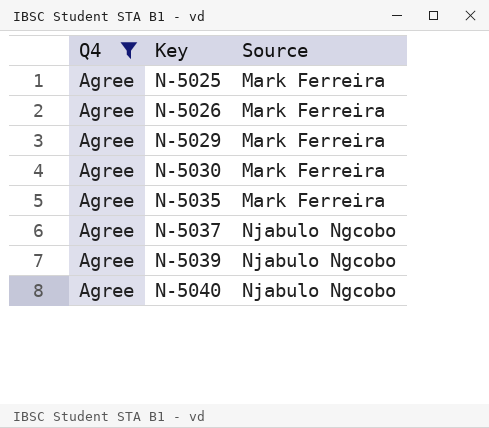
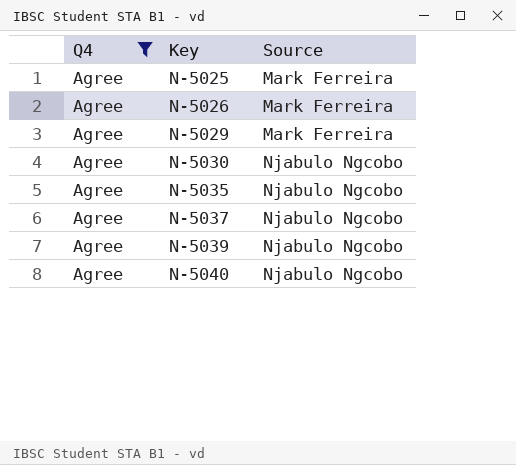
N-5030 | Source: Mark Ferreira -> Njabulo Ngcobo
N-5035 | Source: Mark Ferreira -> Njabulo Ngcobo

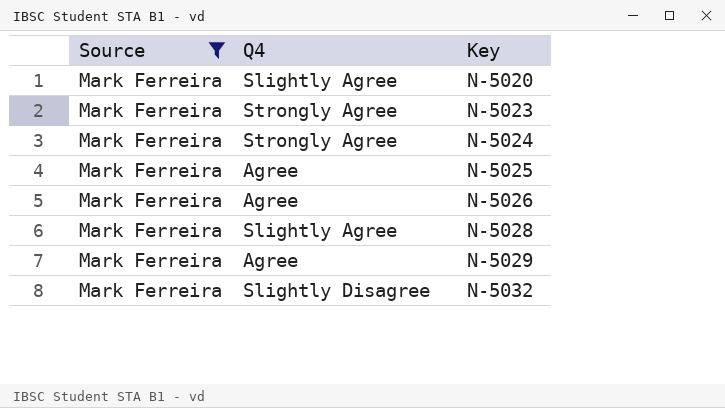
filter: Q4 = Agree -> Source = Mark Ferreira
column Source | position: 3 -> 1

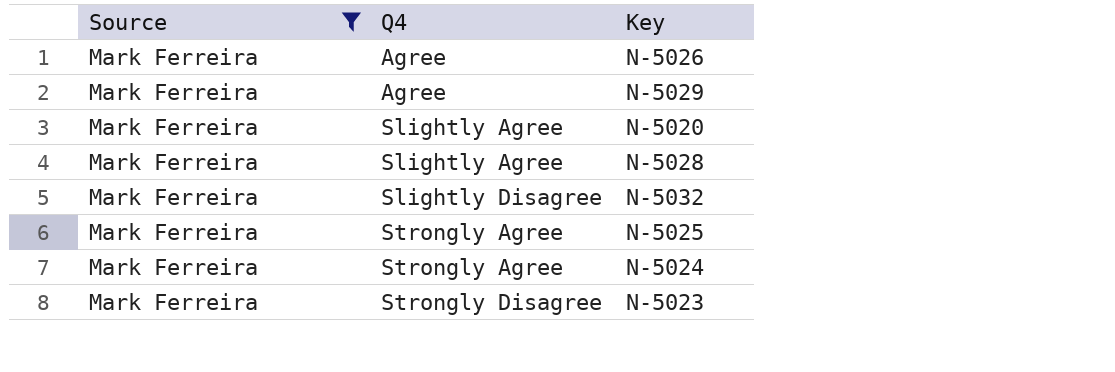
row order: Key ascending -> Q4 ascending
N-5025 | Q4: Agree -> Strongly Agree
N-5023 | Q4: Strongly Agree -> Strongly Disagree

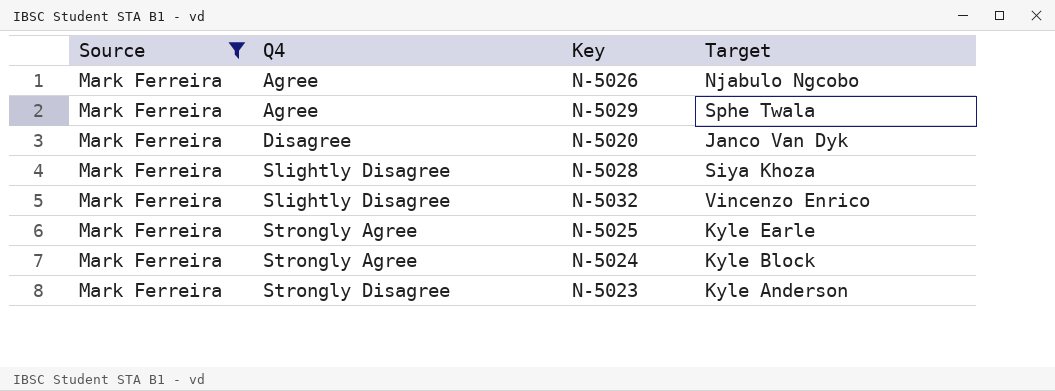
column Target | position: none -> 4
N-5020 | Q4: Slightly Agree -> Disagree
N-5028 | Q4: Slightly Agree -> Slightly Disagree

